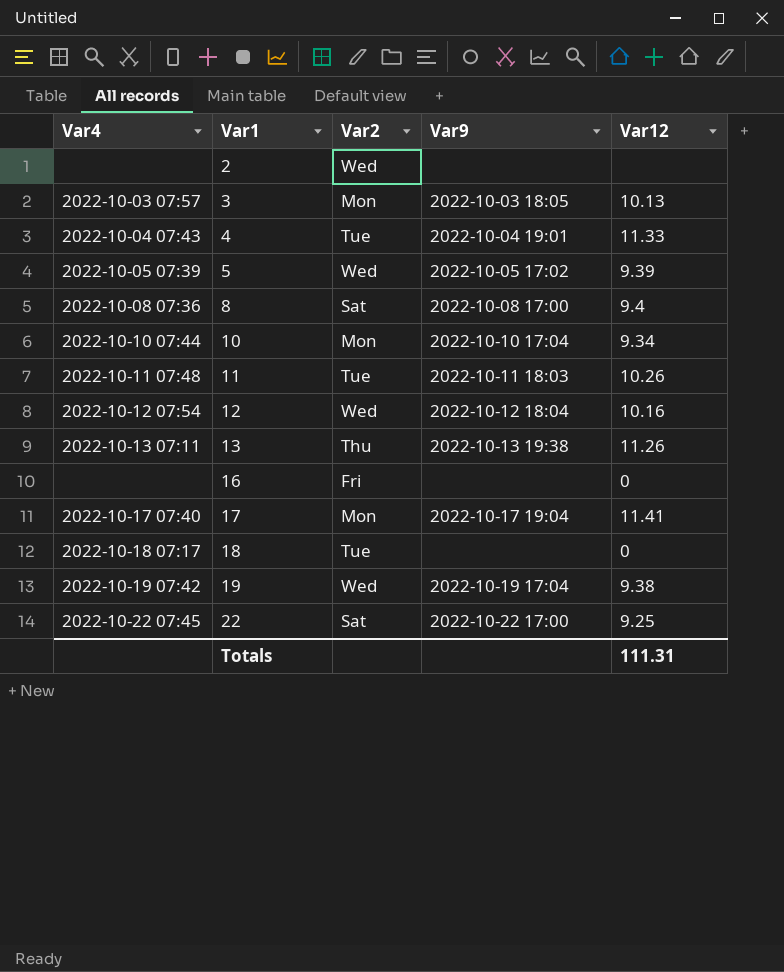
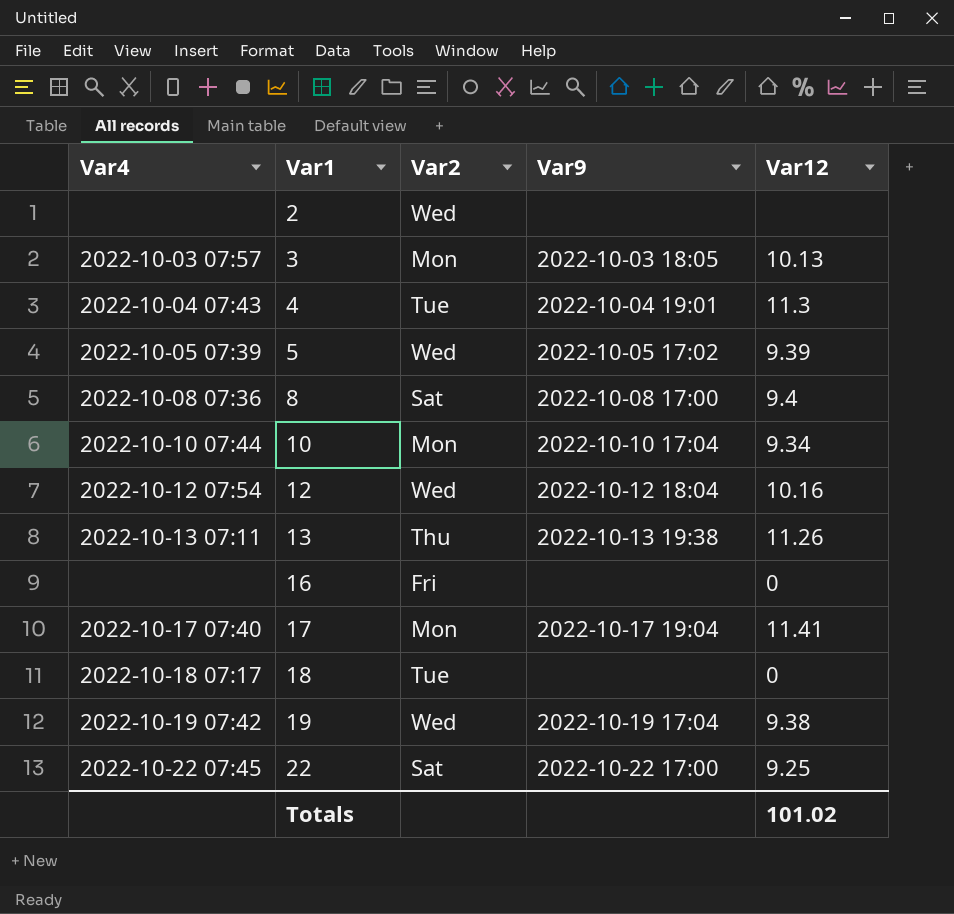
row 11: 2022-10-11 07:48 | Tue | 2022-10-11 18:03 | 10.26 -> none
4 | Var12: 11.33 -> 11.3
Totals | Var12: 111.31 -> 101.02

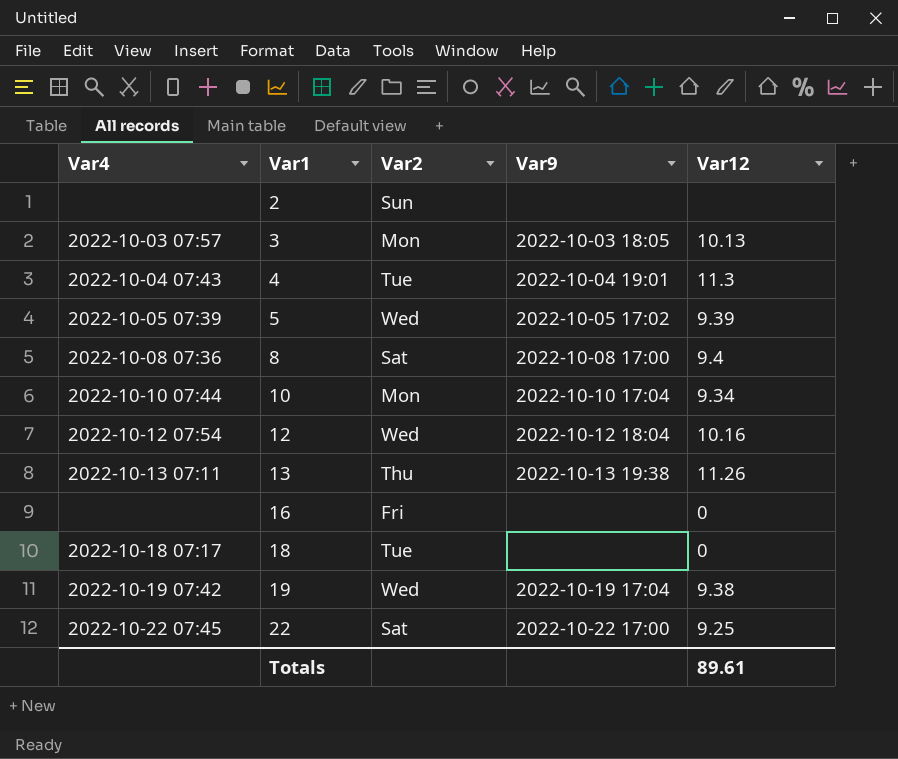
row 17: 2022-10-17 07:40 | Mon | 2022-10-17 19:04 | 11.41 -> none
2 | Var2: Wed -> Sun
Totals | Var12: 101.02 -> 89.61

